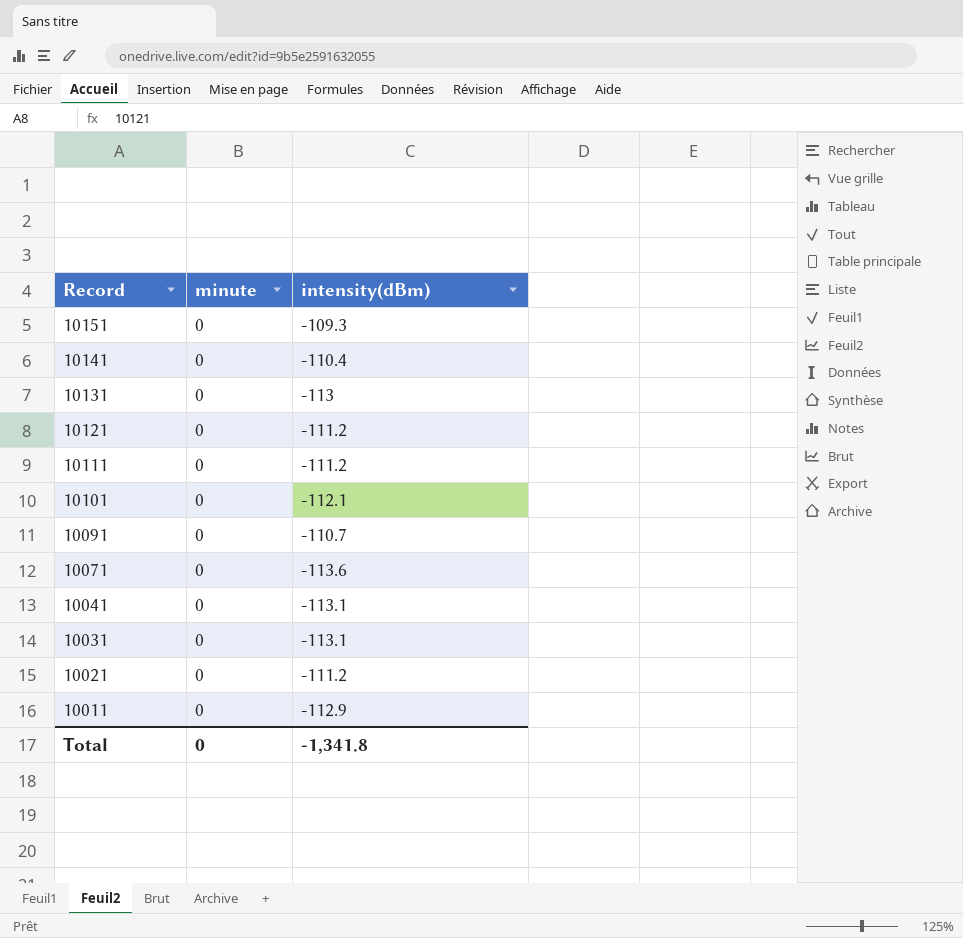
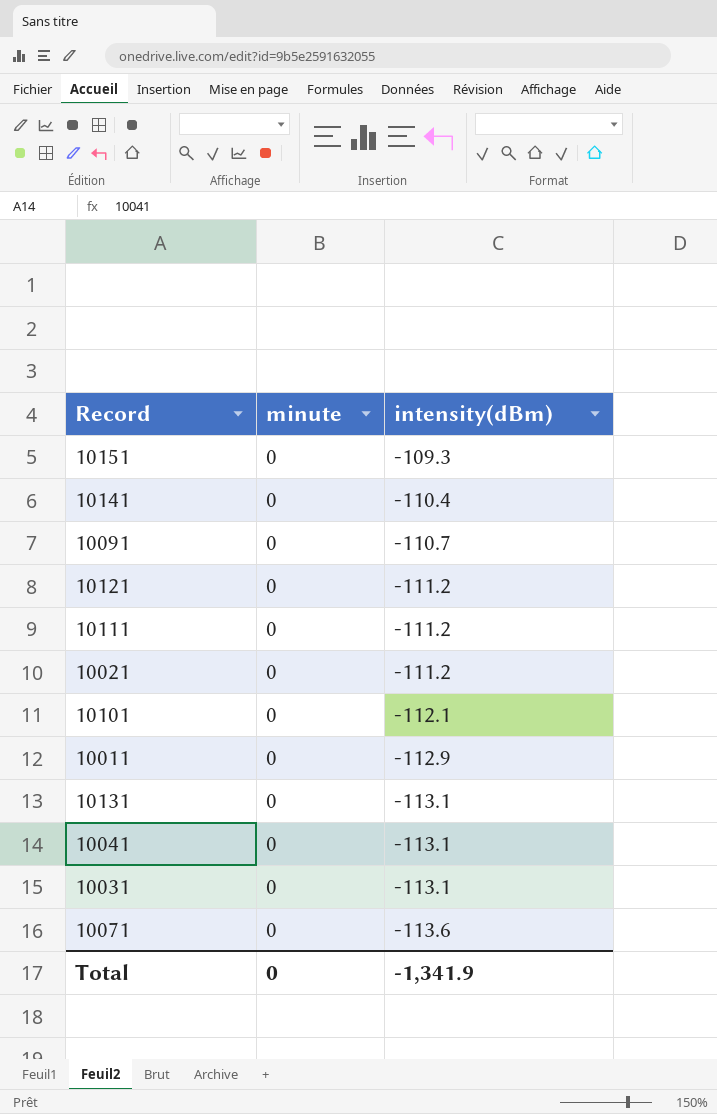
row order: Record descending -> intensity(dBm) descending
10131 | intensity(dBm): -113 -> -113.1
Total | intensity(dBm): -1,341.8 -> -1,341.9

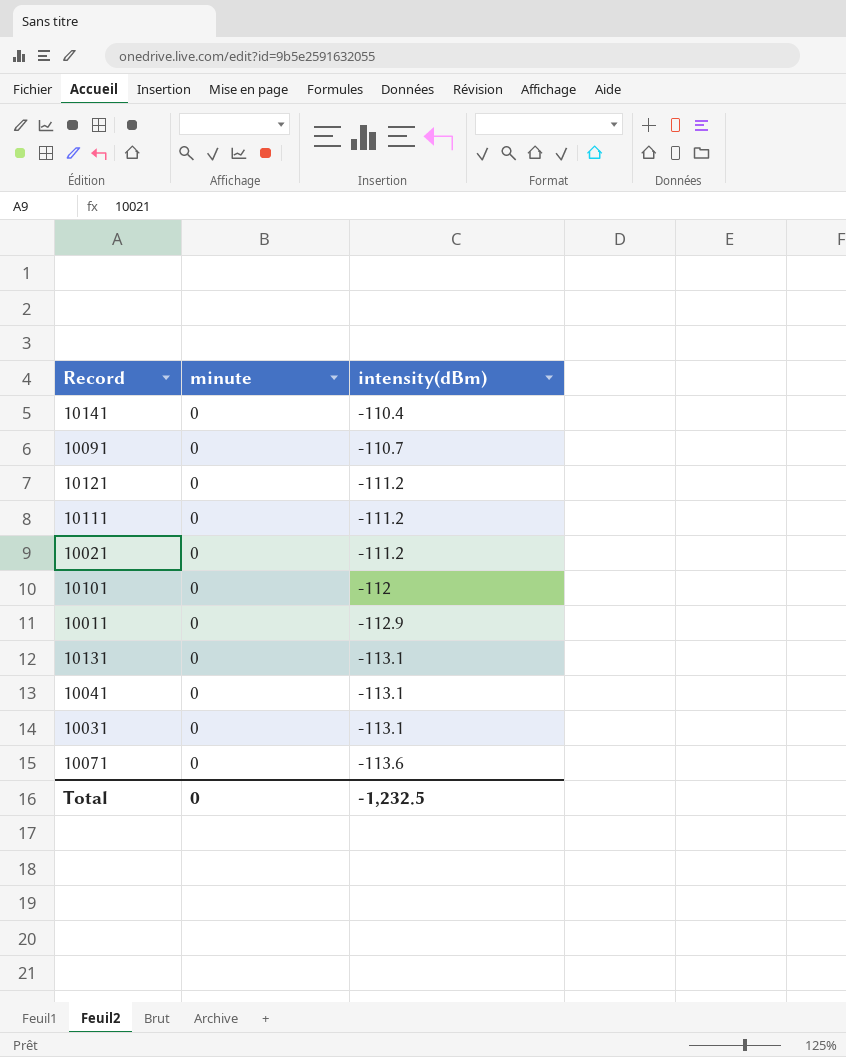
row 10151: 0 | -109.3 -> none
10101 | intensity(dBm): -112.1 -> -112
Total | intensity(dBm): -1,341.9 -> -1,232.5

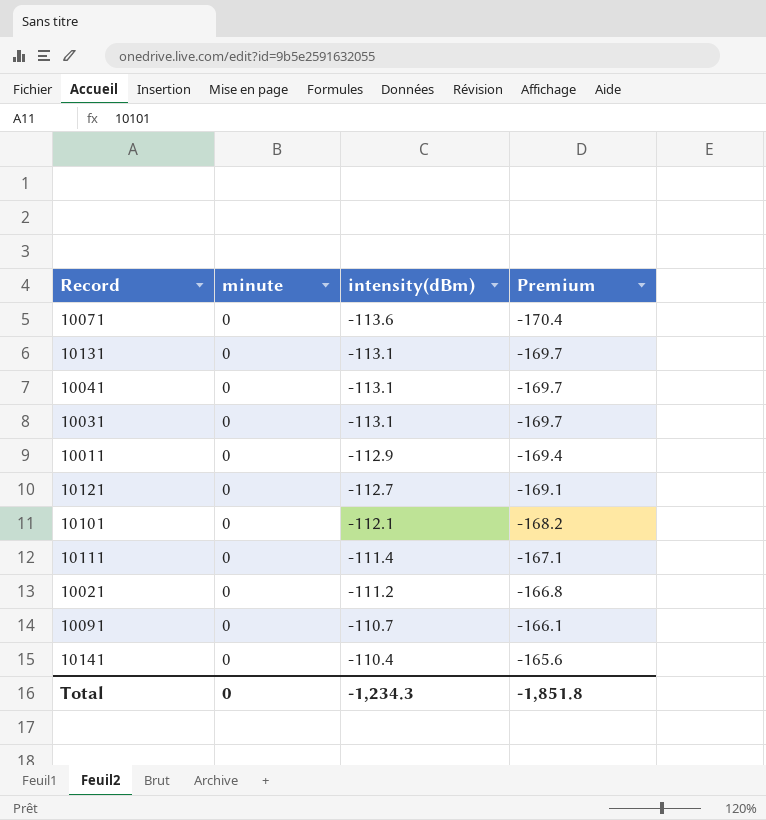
row order: intensity(dBm) descending -> intensity(dBm) ascending
column Premium | formula: none -> [intensity(dBm)] * 1.5
10121 | intensity(dBm): -111.2 -> -112.7
10101 | intensity(dBm): -112 -> -112.1
10111 | intensity(dBm): -111.2 -> -111.4
Total | intensity(dBm): -1,232.5 -> -1,234.3

